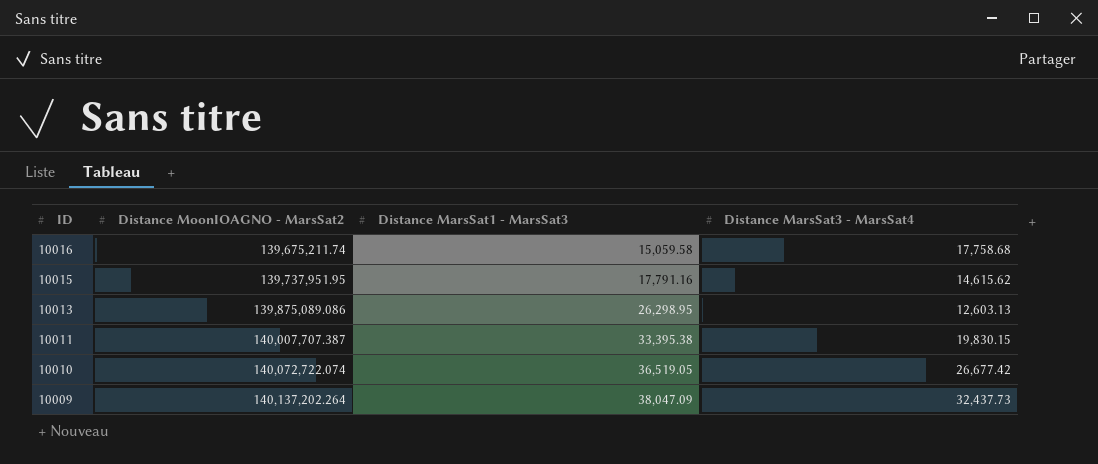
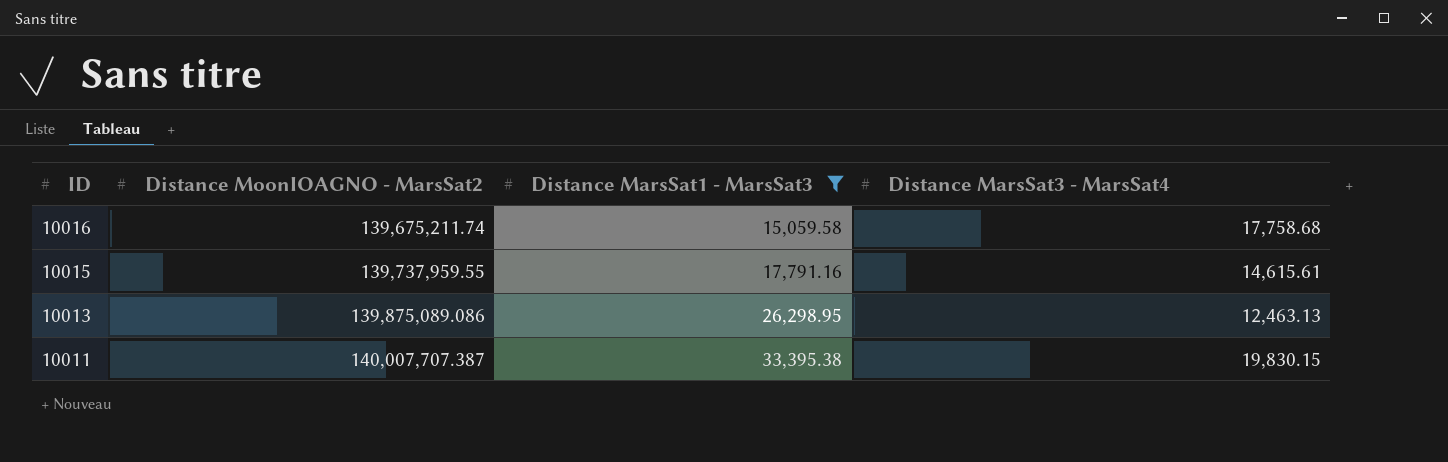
filter: none -> Distance MarsSat1 - MarsSat3 <= 33,395.38
10015 | Distance MoonIOAGNO - MarsSat2: 139,737,951.95 -> 139,737,959.55
10015 | Distance MarsSat3 - MarsSat4: 14,615.62 -> 14,615.61
10013 | Distance MarsSat3 - MarsSat4: 12,603.13 -> 12,463.13

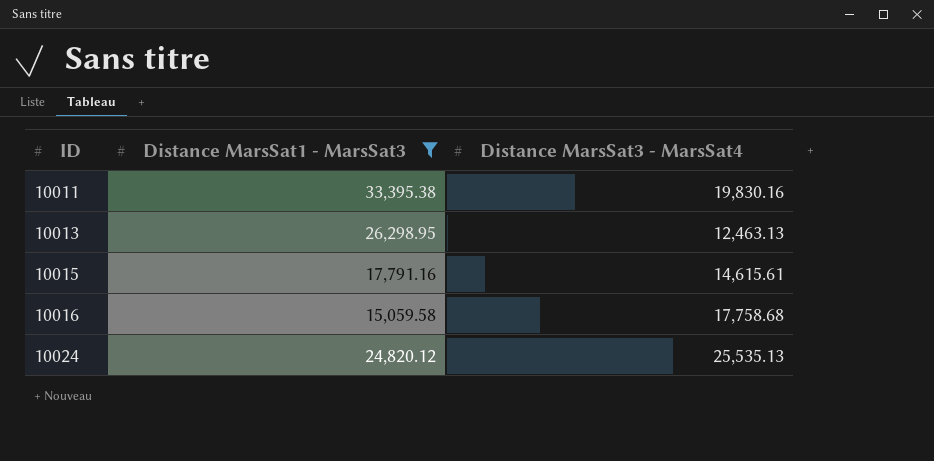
row order: ID descending -> ID ascending
column Distance MoonIOAGNO - MarsSat2 | position: 2 -> none
10011 | Distance MarsSat3 - MarsSat4: 19,830.15 -> 19,830.16
row 10024: none -> 24,820.12 | 25,535.13

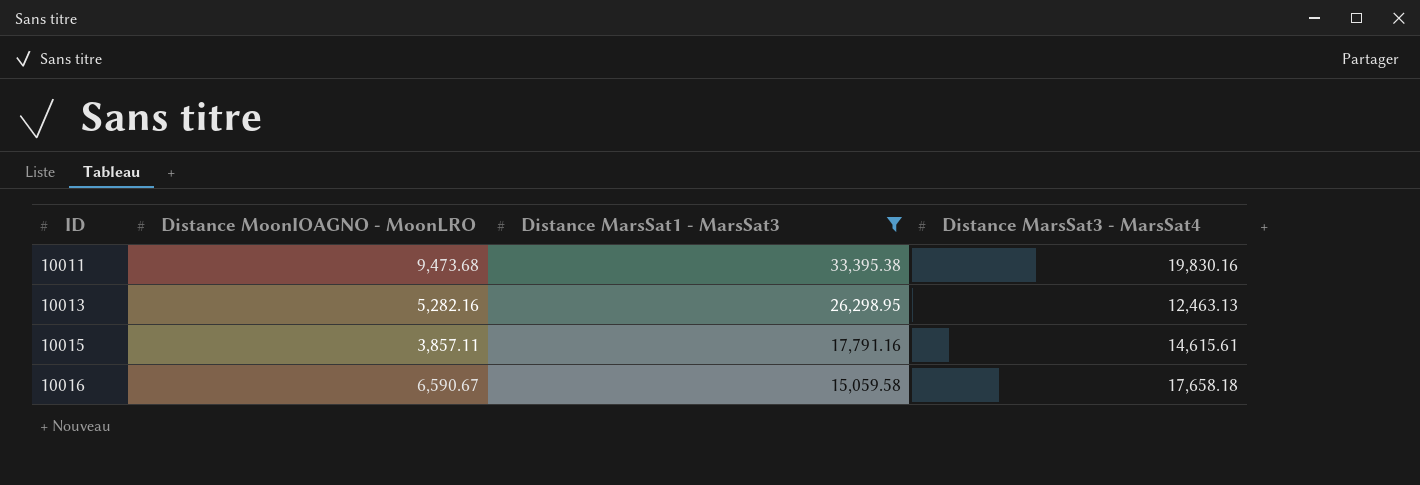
column Distance MoonIOAGNO - MoonLRO | position: none -> 2
row 10024: 24,820.12 | 25,535.13 -> none
10016 | Distance MarsSat3 - MarsSat4: 17,758.68 -> 17,658.18

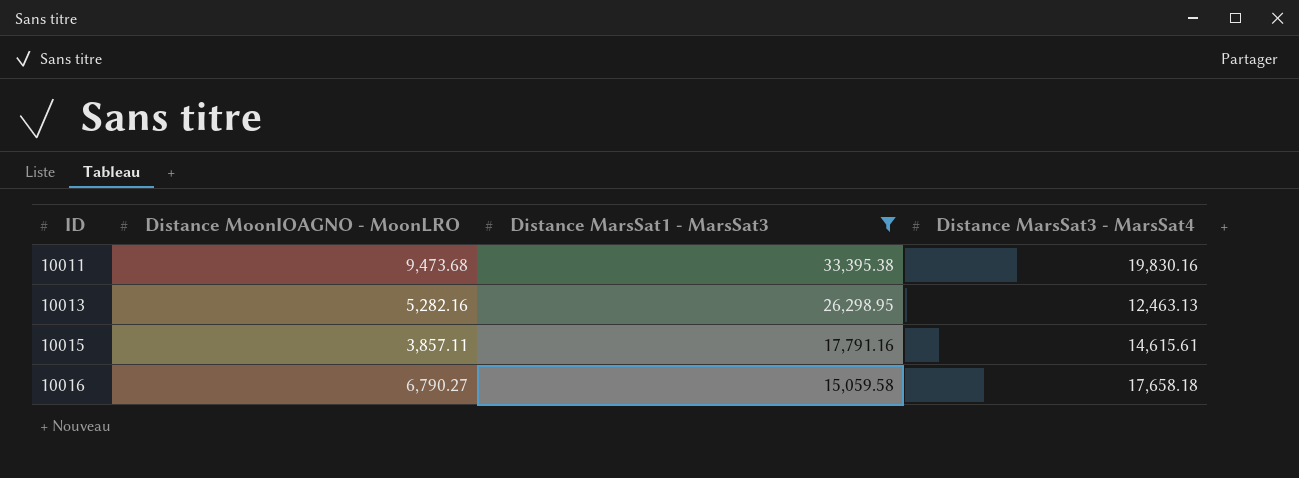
10016 | Distance MoonIOAGNO - MoonLRO: 6,590.67 -> 6,790.27

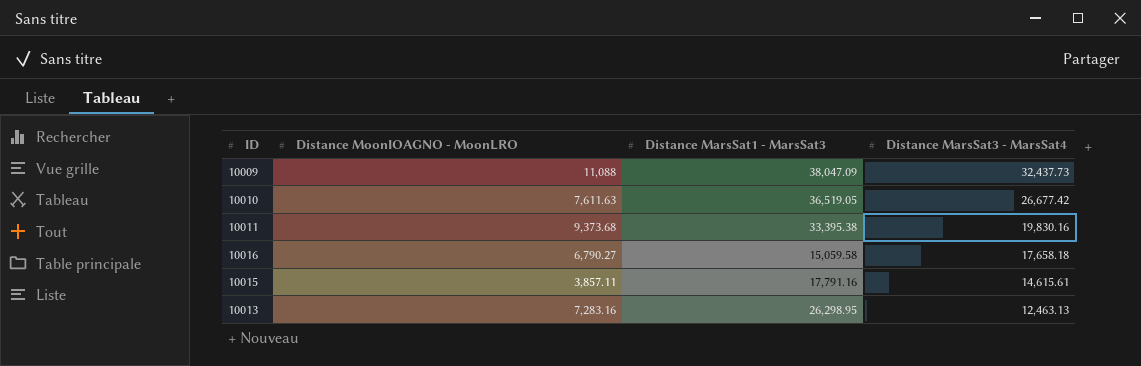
filter: Distance MarsSat1 - MarsSat3 <= 33,395.38 -> none
row order: ID ascending -> Distance MarsSat3 - MarsSat4 descending
10011 | Distance MoonIOAGNO - MoonLRO: 9,473.68 -> 9,373.68
10013 | Distance MoonIOAGNO - MoonLRO: 5,282.16 -> 7,283.16

